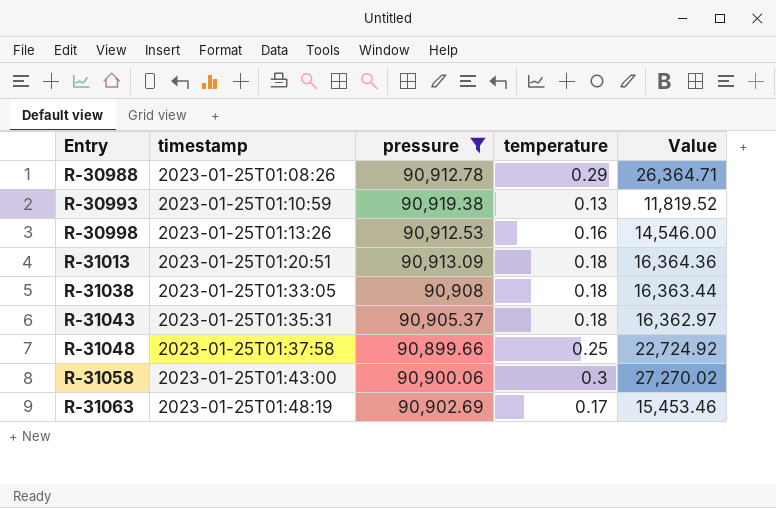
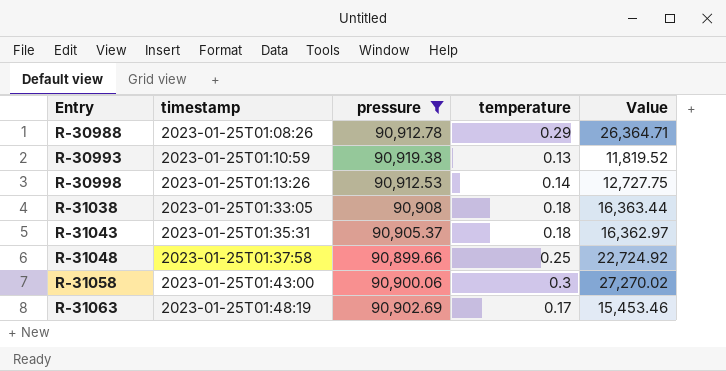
row R-31013: 2023-01-25T01:20:51 | 90,913.09 | 0.18 | 16,364.36 -> none
R-30998 | temperature: 0.16 -> 0.14
R-30998 | Value: 14,546.00 -> 12,727.75

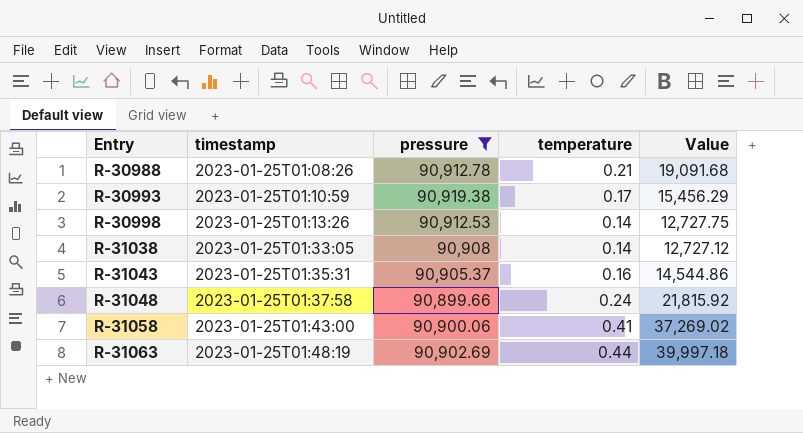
R-30988 | temperature: 0.29 -> 0.21
R-30988 | Value: 26,364.71 -> 19,091.68
R-30993 | temperature: 0.13 -> 0.17
R-30993 | Value: 11,819.52 -> 15,456.29
R-31038 | temperature: 0.18 -> 0.14
R-31038 | Value: 16,363.44 -> 12,727.12
R-31043 | temperature: 0.18 -> 0.16
R-31043 | Value: 16,362.97 -> 14,544.86
R-31048 | temperature: 0.25 -> 0.24
R-31048 | Value: 22,724.92 -> 21,815.92
R-31058 | temperature: 0.3 -> 0.41
R-31058 | Value: 27,270.02 -> 37,269.02
R-31063 | temperature: 0.17 -> 0.44
R-31063 | Value: 15,453.46 -> 39,997.18

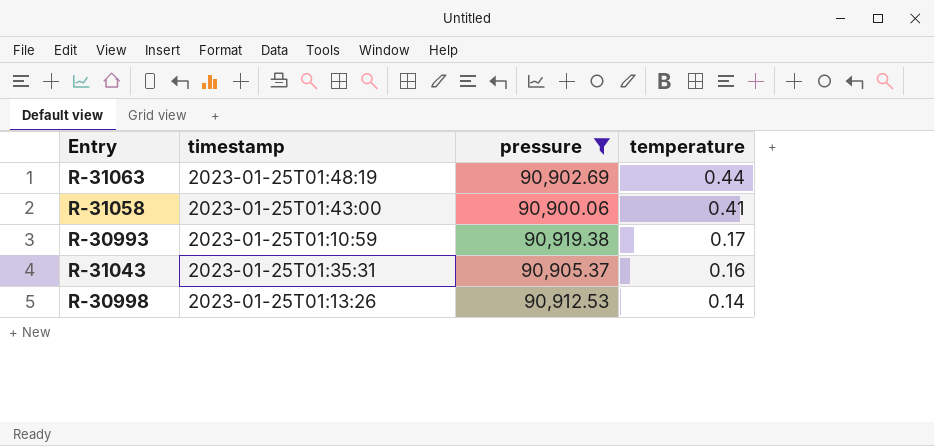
row order: Entry ascending -> temperature descending
column Value | formula: [pressure] * [temperature] -> none
row R-30988: 2023-01-25T01:08:26 | 90,912.78 | 0.21 | 19,091.68 -> none
row R-31038: 2023-01-25T01:33:05 | 90,908 | 0.14 | 12,727.12 -> none
row R-31048: 2023-01-25T01:37:58 | 90,899.66 | 0.24 | 21,815.92 -> none

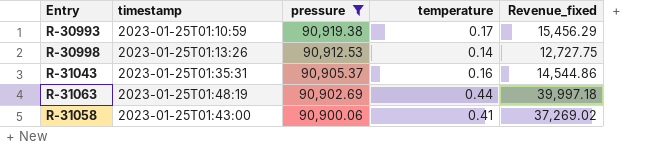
row order: temperature descending -> pressure descending
column Revenue_fixed | formula: none -> [pressure] * [temperature]

